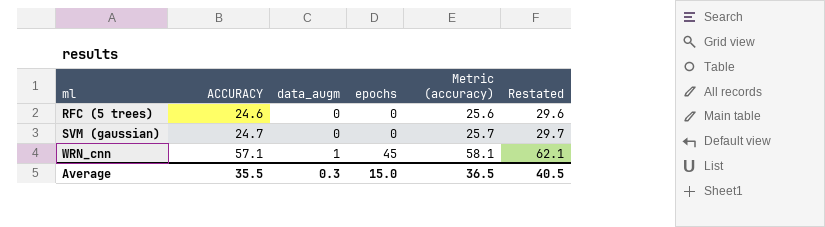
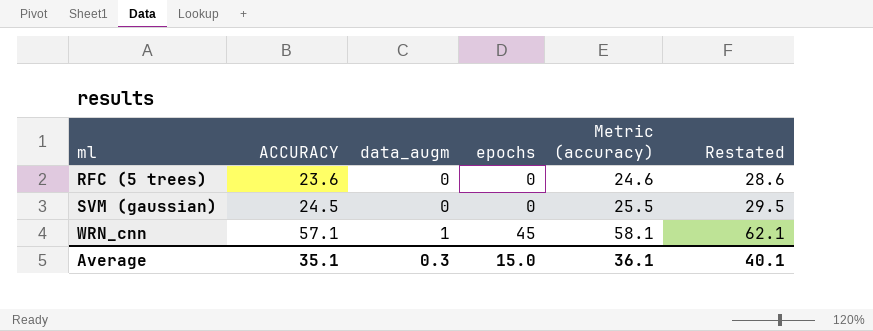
RFC (5 trees) | ACCURACY: 24.6 -> 23.6
RFC (5 trees) | Metric (accuracy): 25.6 -> 24.6
RFC (5 trees) | Restated: 29.6 -> 28.6
SVM (gaussian) | ACCURACY: 24.7 -> 24.5
SVM (gaussian) | Metric (accuracy): 25.7 -> 25.5
SVM (gaussian) | Restated: 29.7 -> 29.5
Average | ACCURACY: 35.5 -> 35.1
Average | Metric (accuracy): 36.5 -> 36.1
Average | Restated: 40.5 -> 40.1

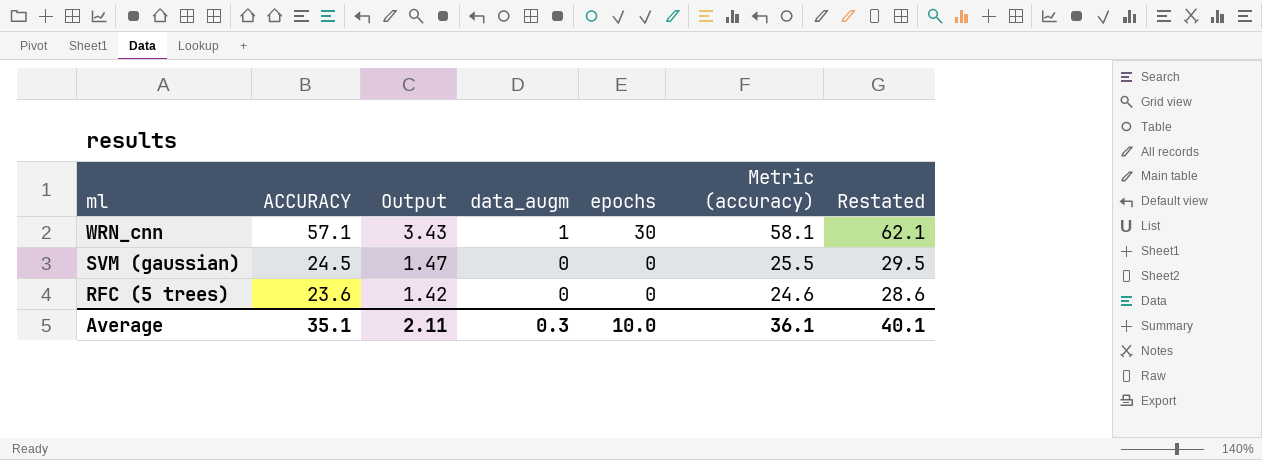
row order: ml ascending -> ml descending
column Output | formula: none -> [ACCURACY] * 0.06
WRN_cnn | epochs: 45 -> 30
Average | epochs: 15.0 -> 10.0

